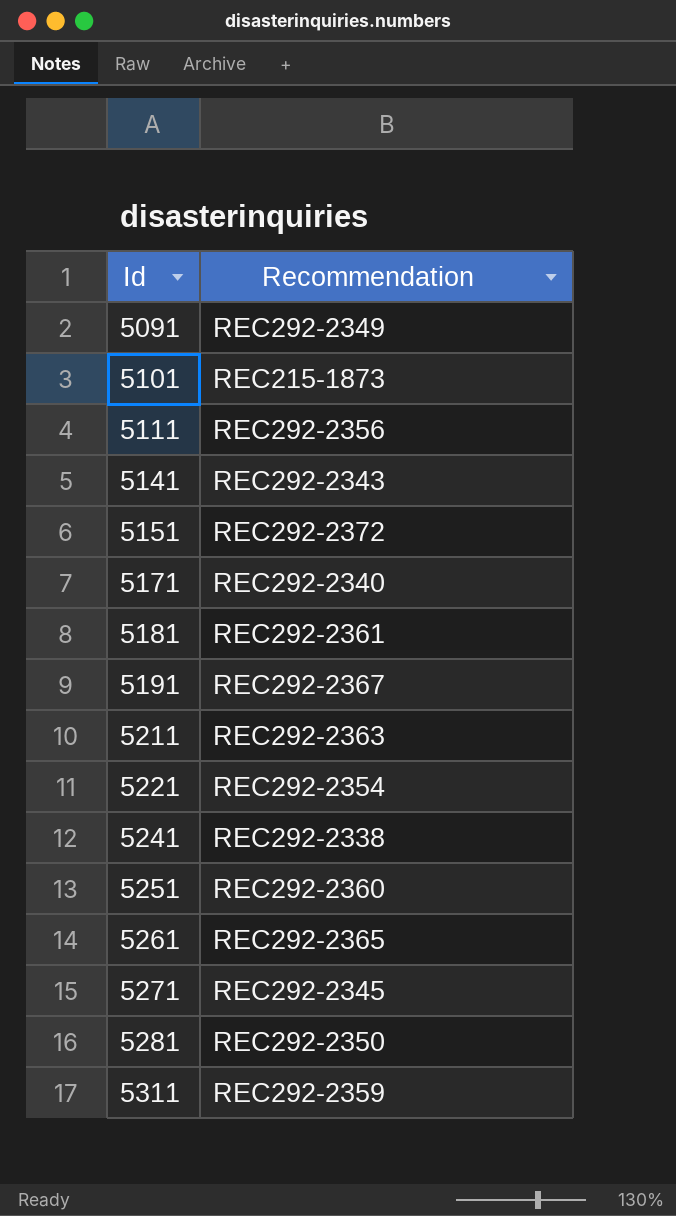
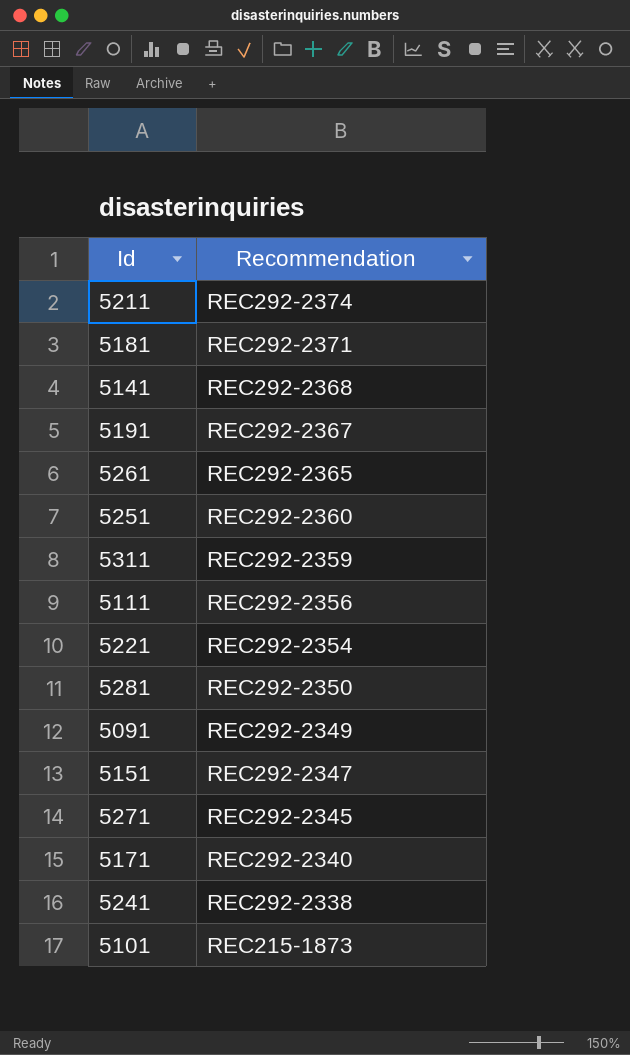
row order: Id ascending -> Recommendation descending
5211 | Recommendation: REC292-2363 -> REC292-2374
5181 | Recommendation: REC292-2361 -> REC292-2371
5141 | Recommendation: REC292-2343 -> REC292-2368
5151 | Recommendation: REC292-2372 -> REC292-2347

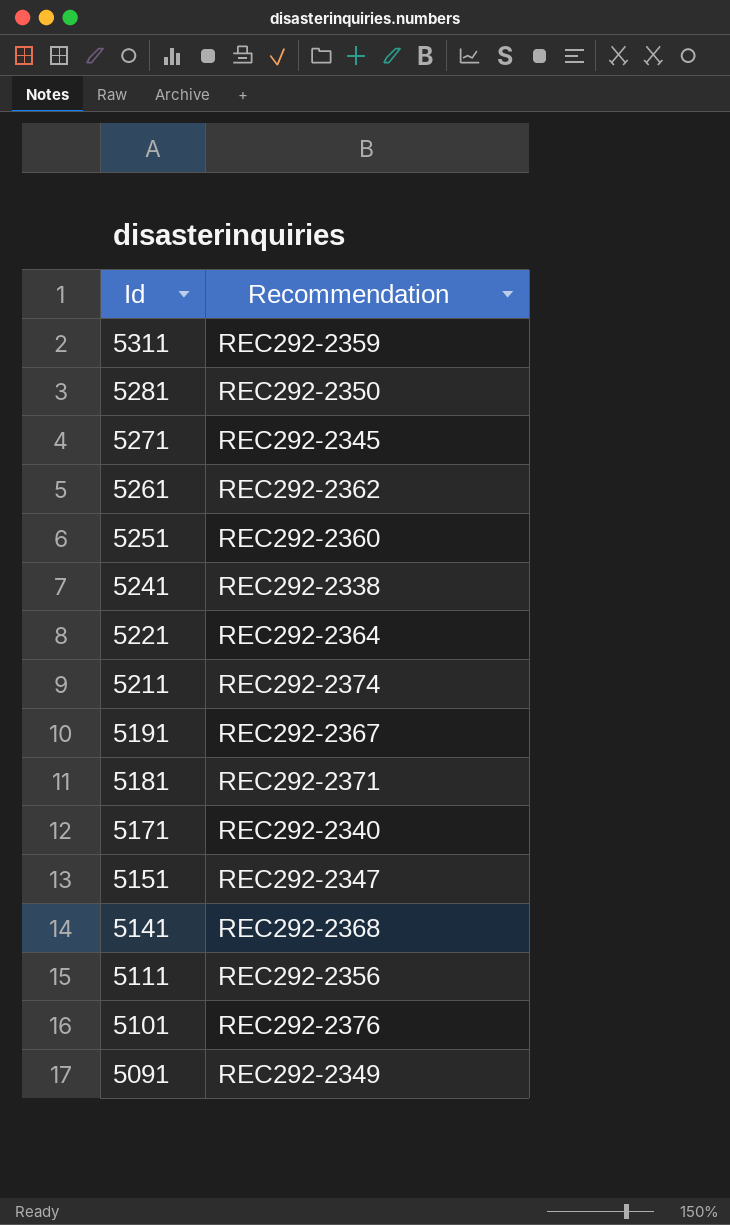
row order: Recommendation descending -> Id descending
5261 | Recommendation: REC292-2365 -> REC292-2362
5221 | Recommendation: REC292-2354 -> REC292-2364
5101 | Recommendation: REC215-1873 -> REC292-2376

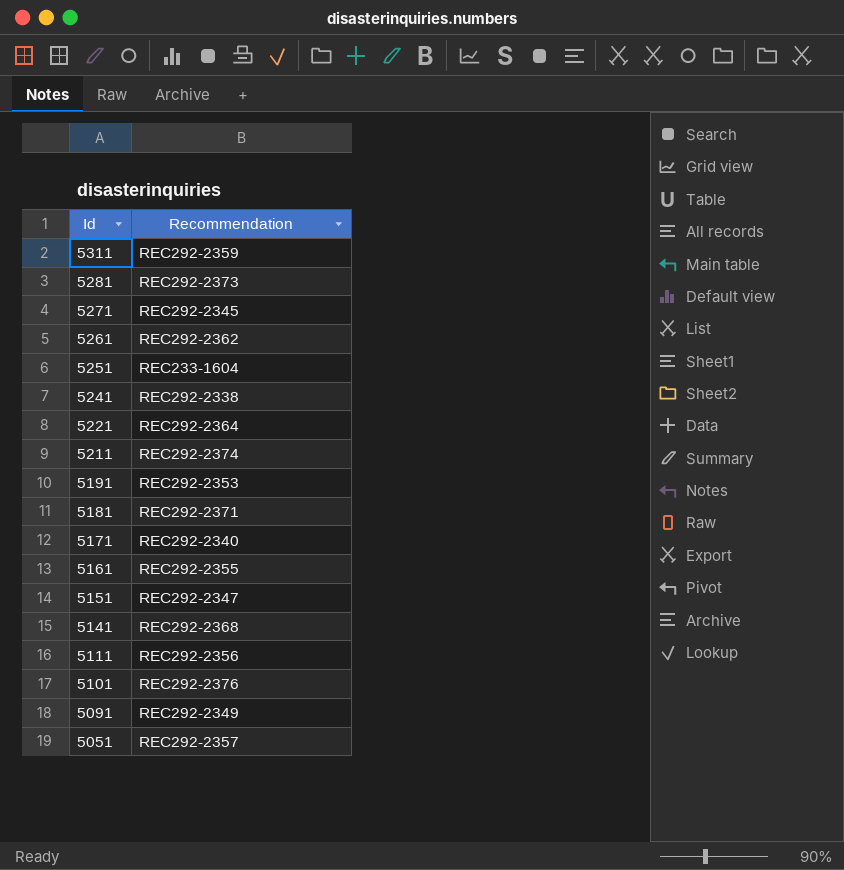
5281 | Recommendation: REC292-2350 -> REC292-2373
5251 | Recommendation: REC292-2360 -> REC233-1604
5191 | Recommendation: REC292-2367 -> REC292-2353
row 5161: none -> REC292-2355
row 5051: none -> REC292-2357

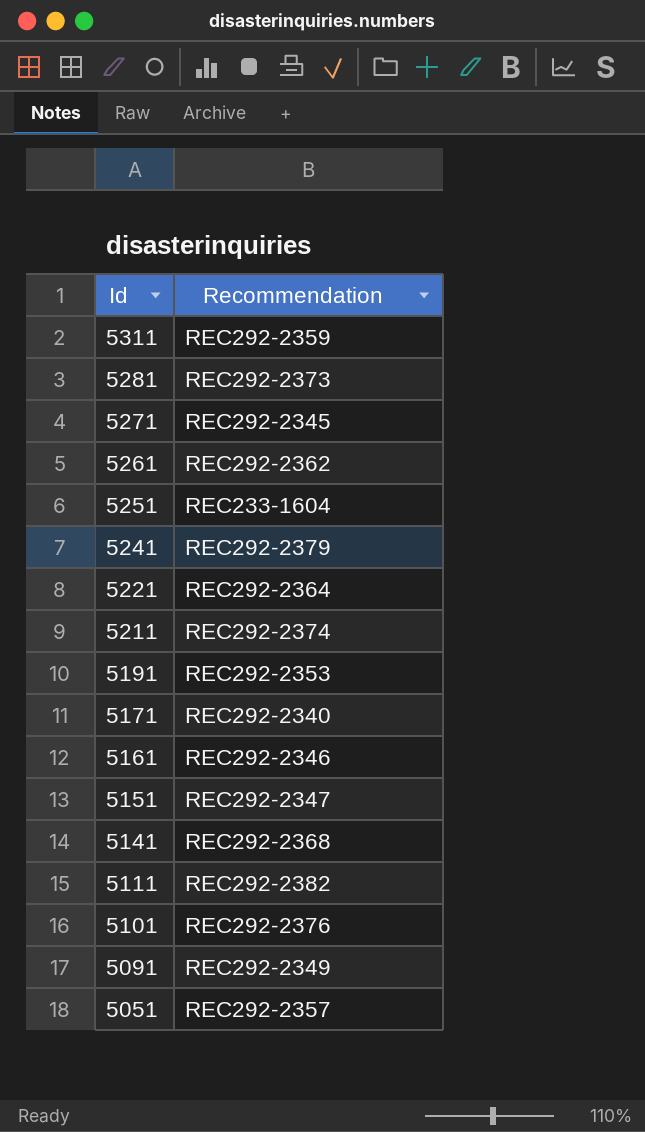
row 5181: REC292-2371 -> none
5241 | Recommendation: REC292-2338 -> REC292-2379
5161 | Recommendation: REC292-2355 -> REC292-2346
5111 | Recommendation: REC292-2356 -> REC292-2382

